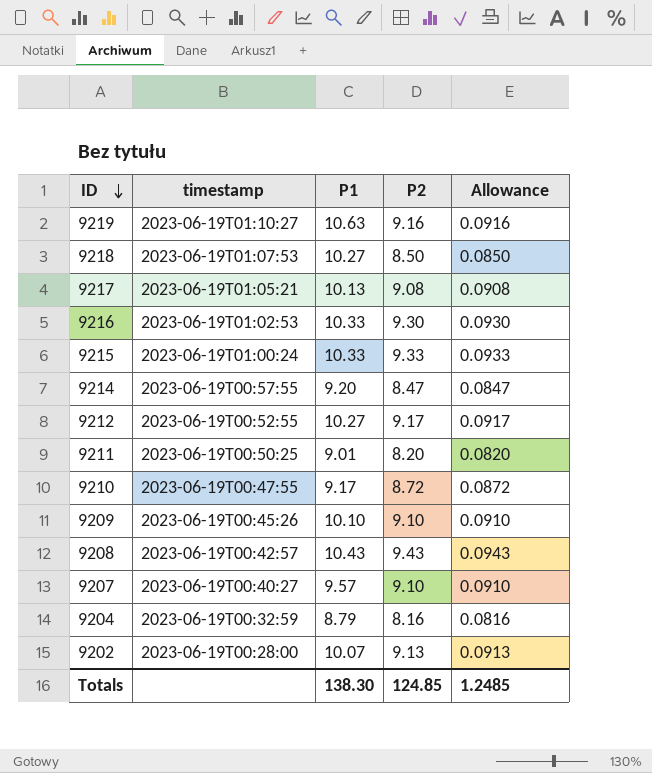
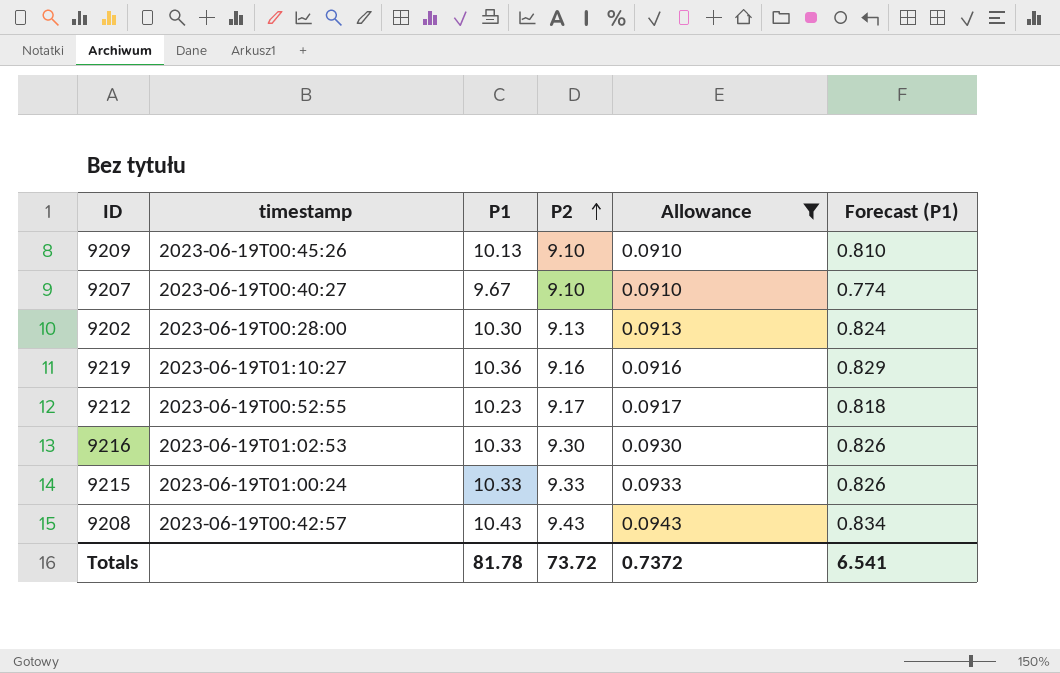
filter: none -> Allowance >= 0.0910
row order: ID descending -> P2 ascending
column Forecast (P1) | formula: none -> [P1] * 0.08
9209 | P1: 10.10 -> 10.13
9207 | P1: 9.57 -> 9.67
9202 | P1: 10.07 -> 10.30
9219 | P1: 10.63 -> 10.36
9212 | P1: 10.27 -> 10.23
Totals | P1: 138.30 -> 81.78
Totals | P2: 124.85 -> 73.72
Totals | Allowance: 1.2485 -> 0.7372

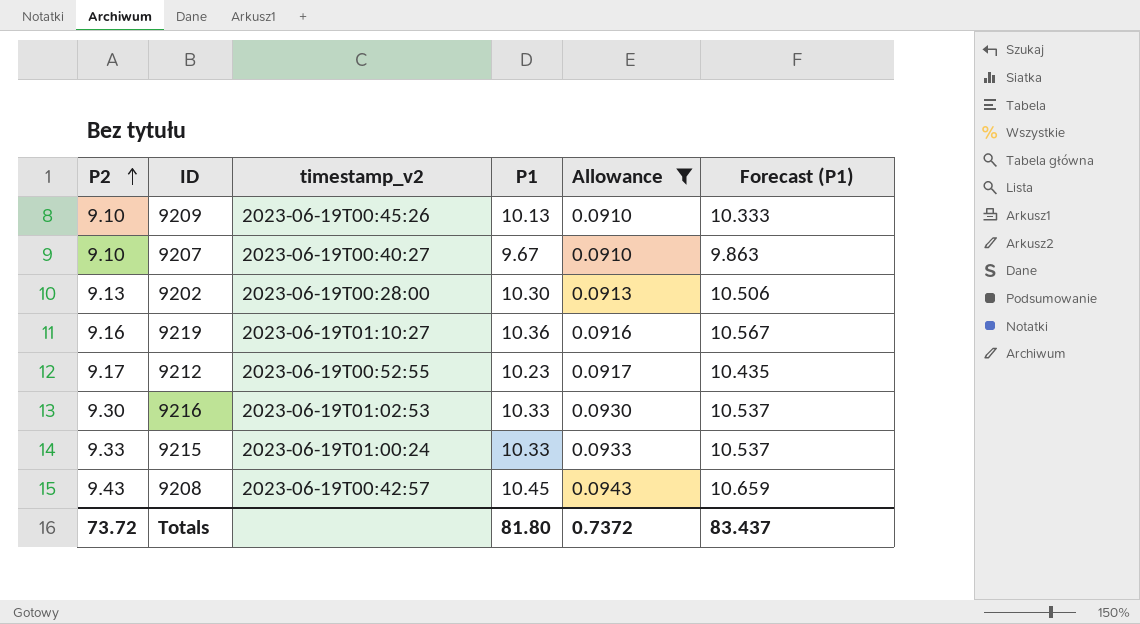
column P2 | position: 4 -> 1
column name: timestamp -> timestamp_v2
column Forecast (P1) | formula: [P1] * 0.08 -> [P1] * 1.02
9208 | P1: 10.43 -> 10.45
Totals | P1: 81.78 -> 81.80
Totals | Forecast (P1): 6.541 -> 83.437

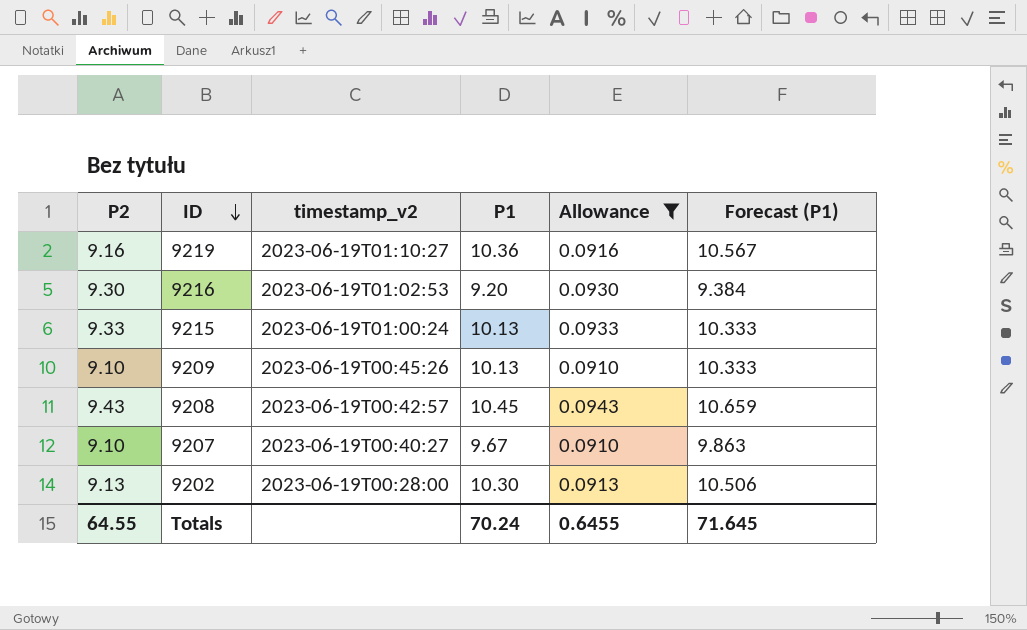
row order: P2 ascending -> ID descending
row 9212: 9.17 | 2023-06-19T00:52:55 | 10.23 | 0.0917 | 10.435 -> none
9216 | P1: 10.33 -> 9.20
9216 | Forecast (P1): 10.537 -> 9.384
9215 | P1: 10.33 -> 10.13
9215 | Forecast (P1): 10.537 -> 10.333
Totals | P2: 73.72 -> 64.55
Totals | P1: 81.80 -> 70.24
Totals | Allowance: 0.7372 -> 0.6455
Totals | Forecast (P1): 83.437 -> 71.645

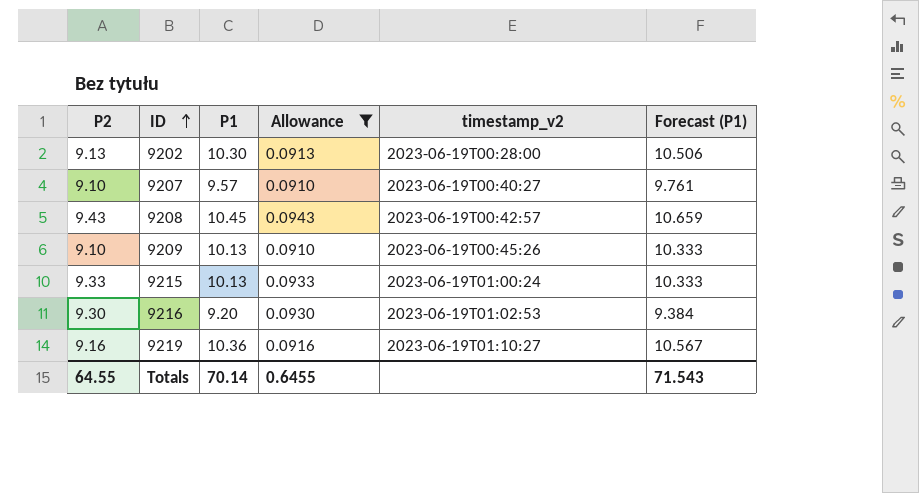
row order: ID descending -> ID ascending
column timestamp_v2 | position: 3 -> 5
9207 | P1: 9.67 -> 9.57
9207 | Forecast (P1): 9.863 -> 9.761
Totals | P1: 70.24 -> 70.14
Totals | Forecast (P1): 71.645 -> 71.543

